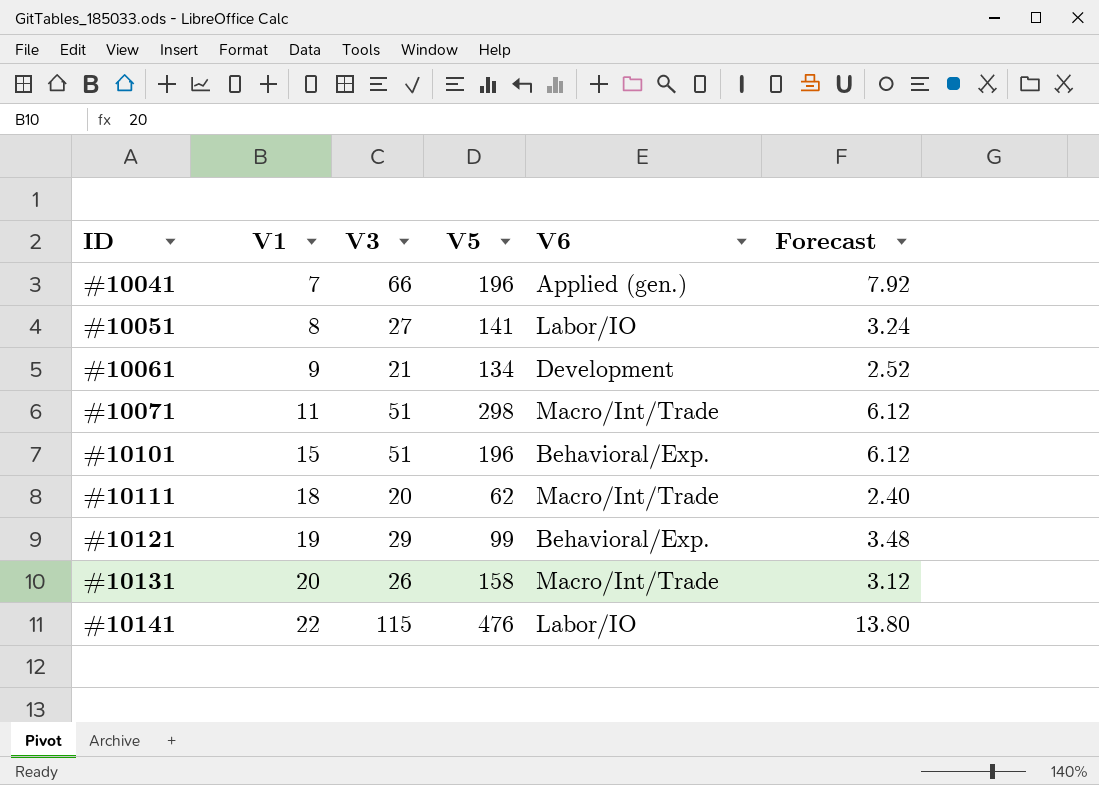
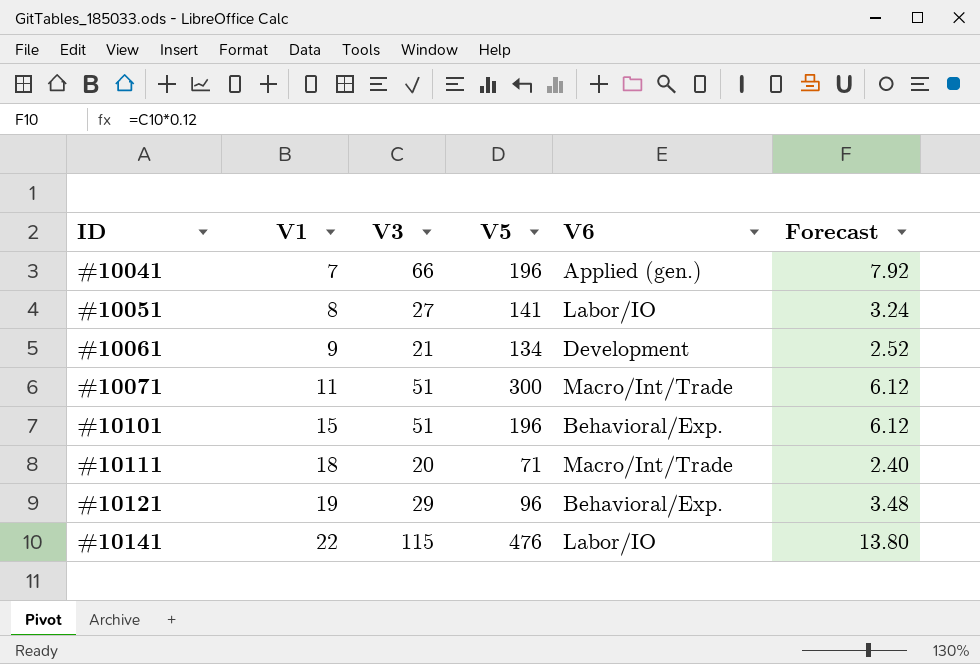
row #10131: 20 | 26 | 158 | Macro/Int/Trade | 3.12 -> none
#10071 | V5: 298 -> 300
#10111 | V5: 62 -> 71
#10121 | V5: 99 -> 96

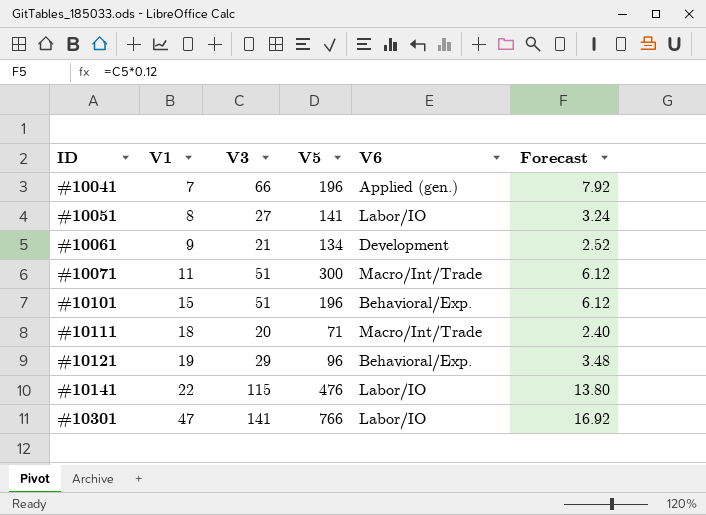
row #10301: none -> 47 | 141 | 766 | Labor/IO | 16.92

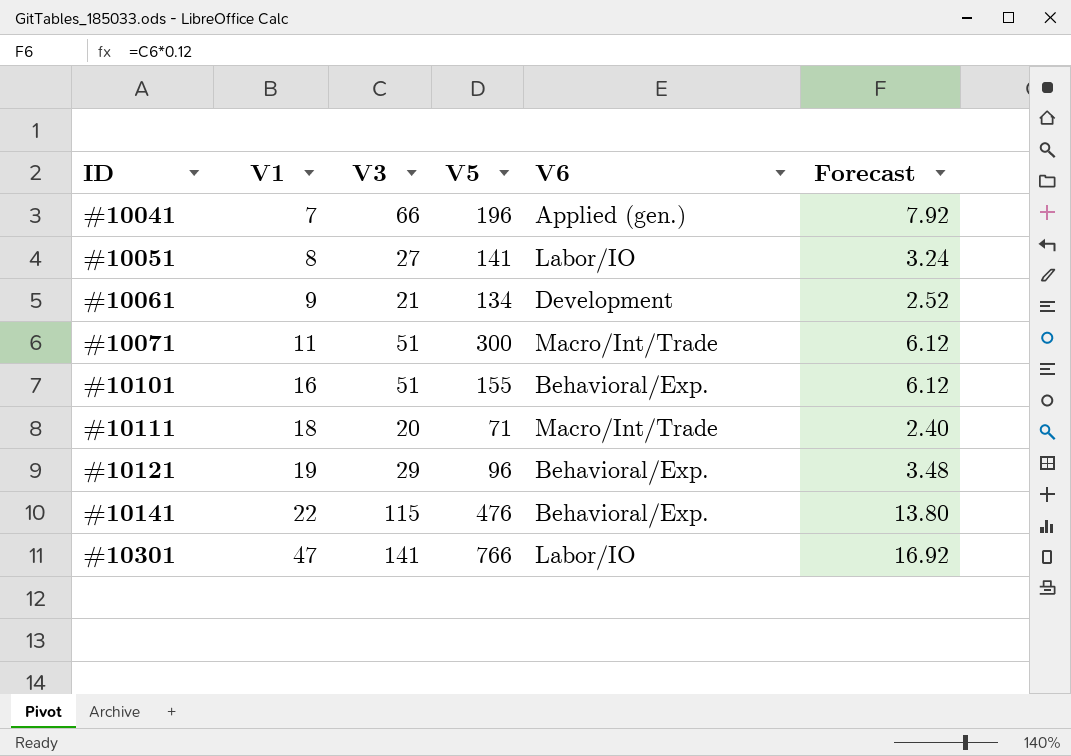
#10101 | V1: 15 -> 16
#10101 | V5: 196 -> 155
#10141 | V6: Labor/IO -> Behavioral/Exp.

